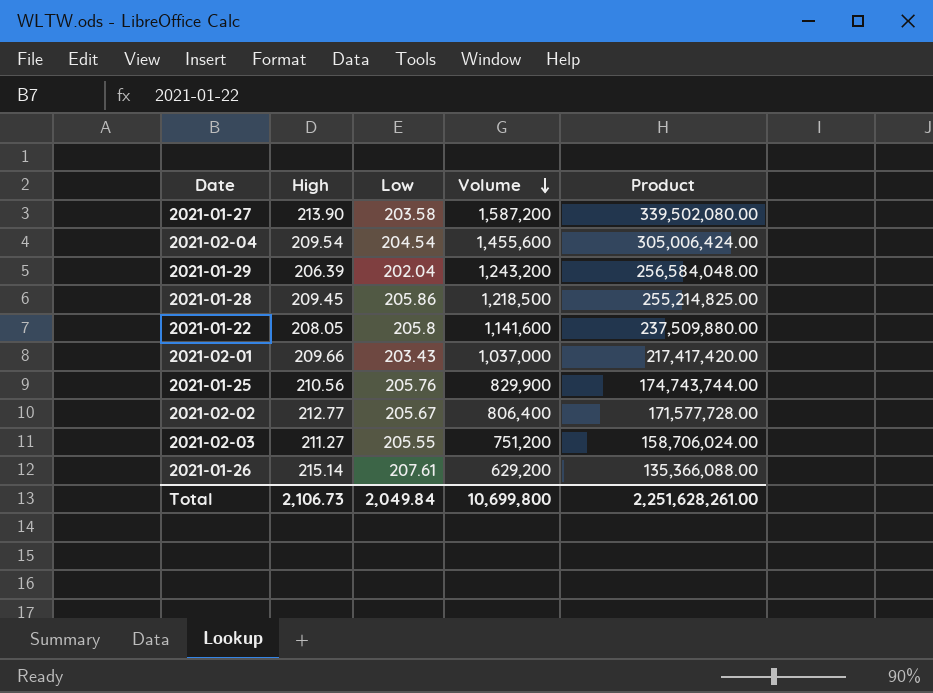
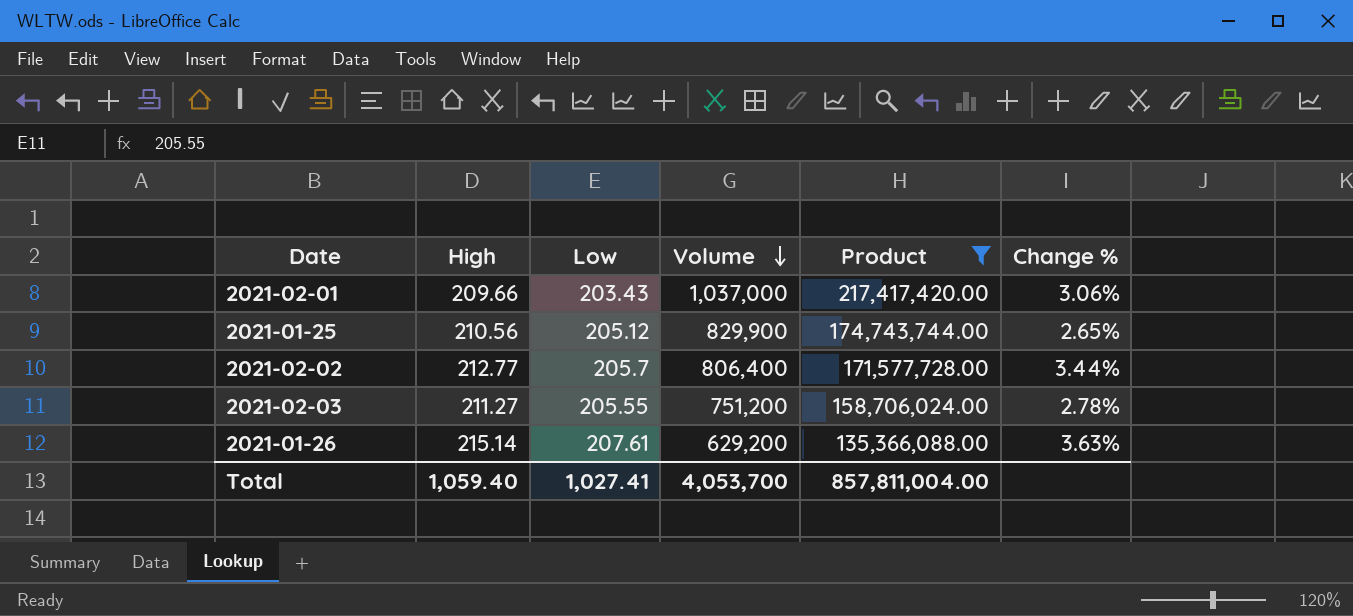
filter: none -> Product <= 217,417,420.00
column Change % | formula: none -> ([High] - [Low]) / [Low]
2021-01-25 | Low: 205.76 -> 205.12
2021-02-02 | Low: 205.67 -> 205.7
Total | High: 2,106.73 -> 1,059.40
Total | Low: 2,049.84 -> 1,027.41
Total | Volume: 10,699,800 -> 4,053,700
Total | Product: 2,251,628,261.00 -> 857,811,004.00

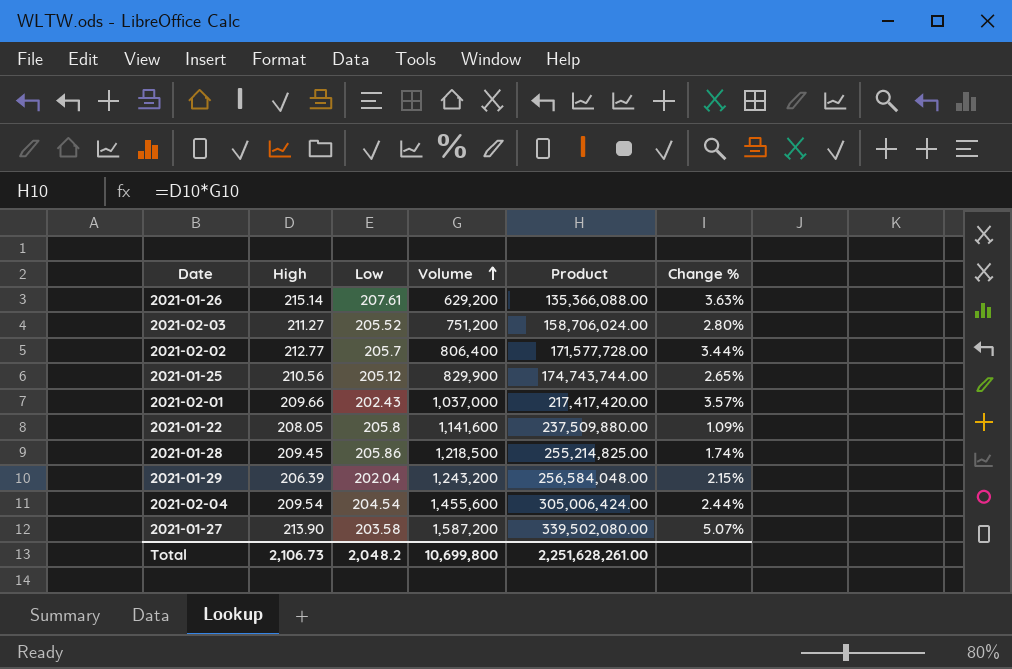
filter: Product <= 217,417,420.00 -> none
row order: Volume descending -> Volume ascending
2021-02-03 | Low: 205.55 -> 205.52
2021-02-03 | Change %: 2.78% -> 2.80%
2021-02-01 | Low: 203.43 -> 202.43
2021-02-01 | Change %: 3.06% -> 3.57%
Total | High: 1,059.40 -> 2,106.73
Total | Low: 1,027.41 -> 2,048.2
Total | Volume: 4,053,700 -> 10,699,800
Total | Product: 857,811,004.00 -> 2,251,628,261.00

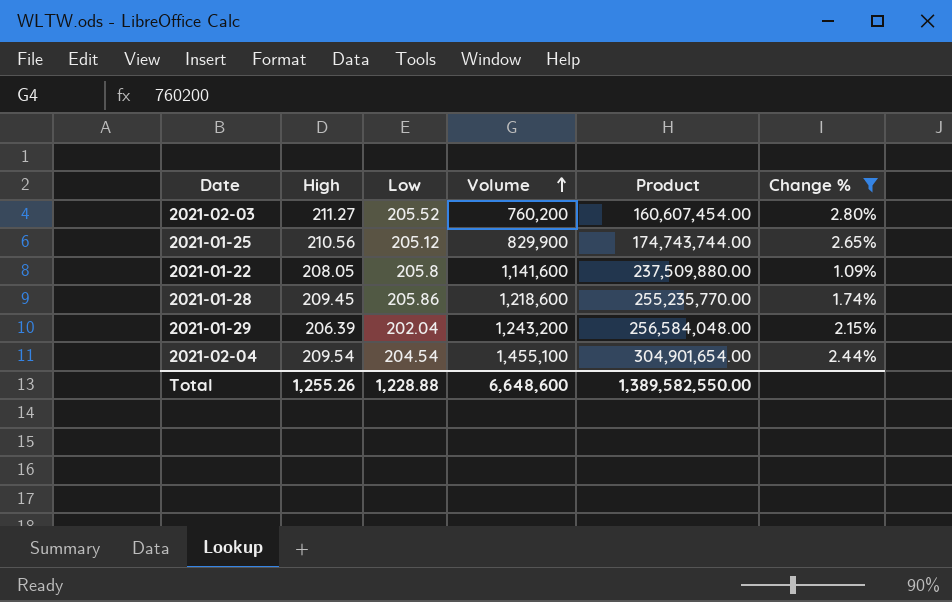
filter: none -> Change % <= 2.80%
2021-02-03 | Volume: 751,200 -> 760,200
2021-02-03 | Product: 158,706,024.00 -> 160,607,454.00
2021-01-28 | Volume: 1,218,500 -> 1,218,600
2021-01-28 | Product: 255,214,825.00 -> 255,235,770.00
2021-02-04 | Volume: 1,455,600 -> 1,455,100
2021-02-04 | Product: 305,006,424.00 -> 304,901,654.00
Total | High: 2,106.73 -> 1,255.26
Total | Low: 2,048.2 -> 1,228.88
Total | Volume: 10,699,800 -> 6,648,600
Total | Product: 2,251,628,261.00 -> 1,389,582,550.00

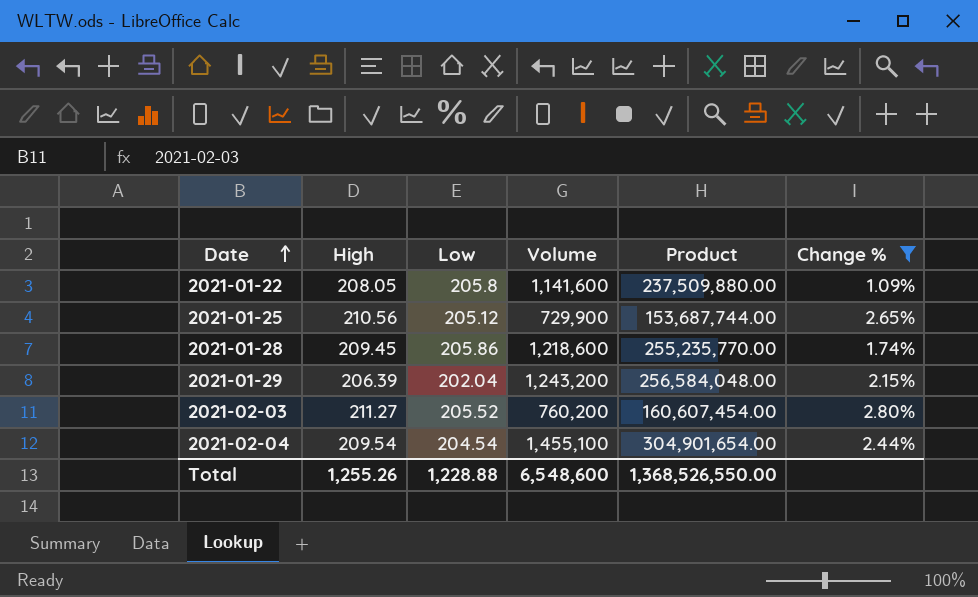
row order: Volume ascending -> Date ascending
2021-01-25 | Volume: 829,900 -> 729,900
2021-01-25 | Product: 174,743,744.00 -> 153,687,744.00
Total | Volume: 6,648,600 -> 6,548,600
Total | Product: 1,389,582,550.00 -> 1,368,526,550.00

